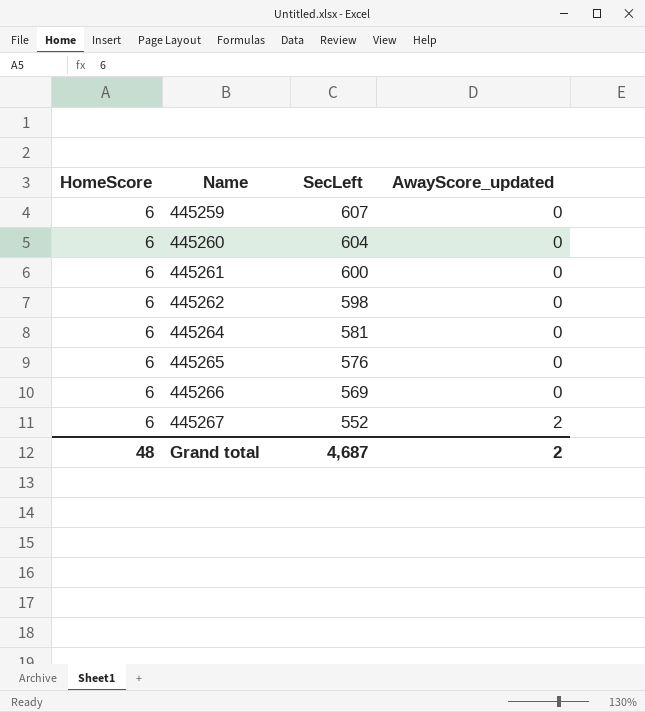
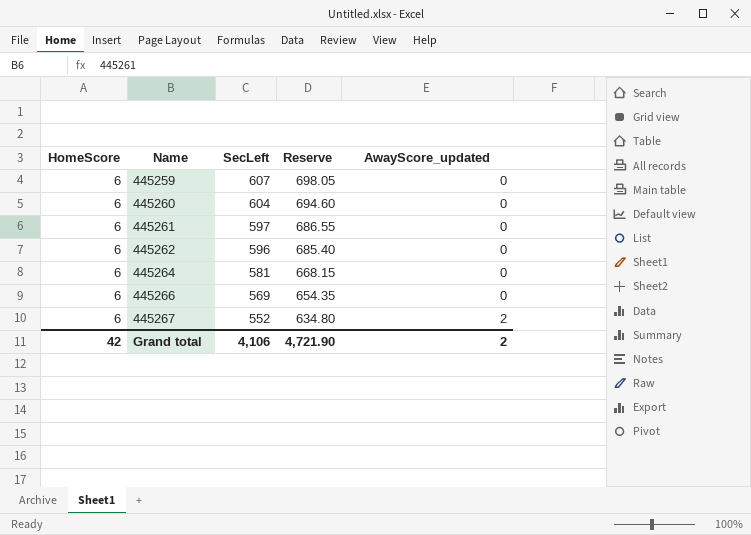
column Reserve | formula: none -> [SecLeft] * 1.15
row 445265: 6 | 576 | 0 -> none
445261 | SecLeft: 600 -> 597
445262 | SecLeft: 598 -> 596
Grand total | HomeScore: 48 -> 42
Grand total | SecLeft: 4,687 -> 4,106

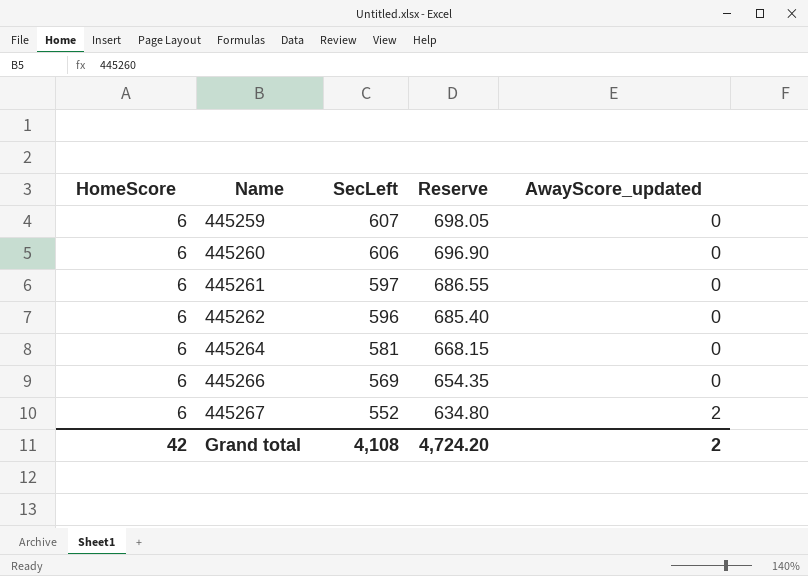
445260 | SecLeft: 604 -> 606
445260 | Reserve: 694.60 -> 696.90
Grand total | SecLeft: 4,106 -> 4,108
Grand total | Reserve: 4,721.90 -> 4,724.20

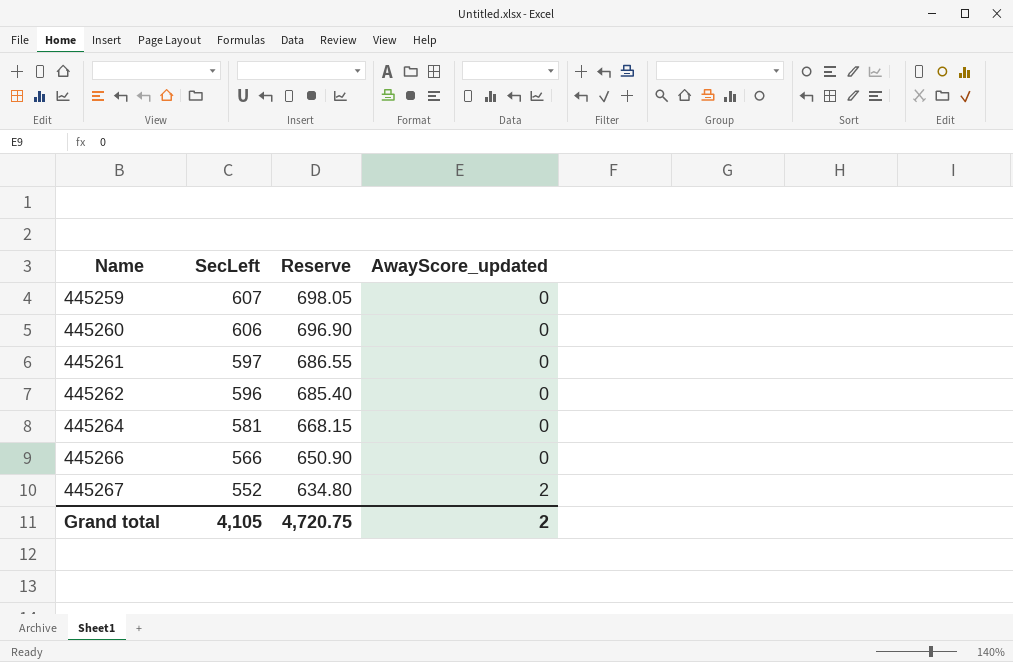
column HomeScore | position: 1 -> none
445266 | SecLeft: 569 -> 566
445266 | Reserve: 654.35 -> 650.90
Grand total | SecLeft: 4,108 -> 4,105
Grand total | Reserve: 4,724.20 -> 4,720.75

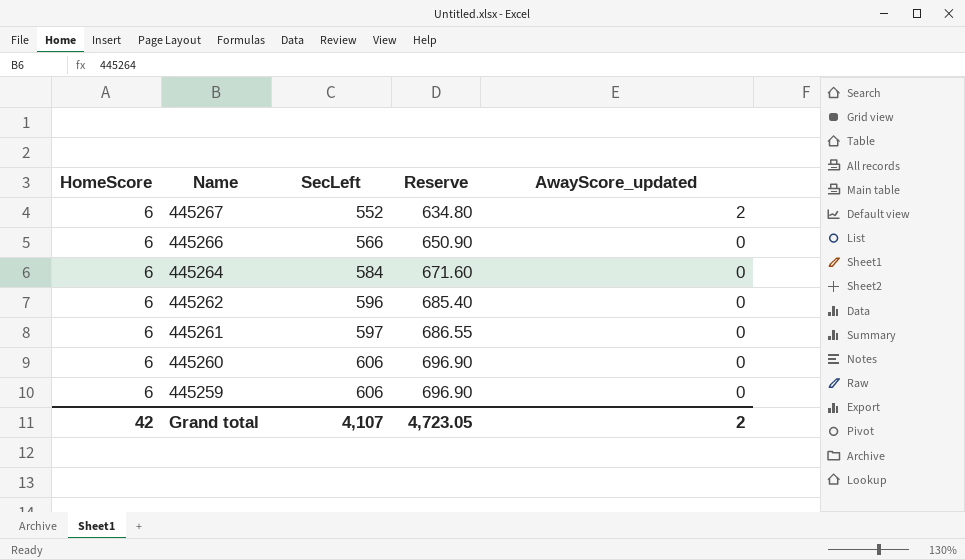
row order: Name ascending -> Name descending
column HomeScore | position: none -> 1
445264 | SecLeft: 581 -> 584
445264 | Reserve: 668.15 -> 671.60
445259 | SecLeft: 607 -> 606
445259 | Reserve: 698.05 -> 696.90
Grand total | SecLeft: 4,105 -> 4,107
Grand total | Reserve: 4,720.75 -> 4,723.05

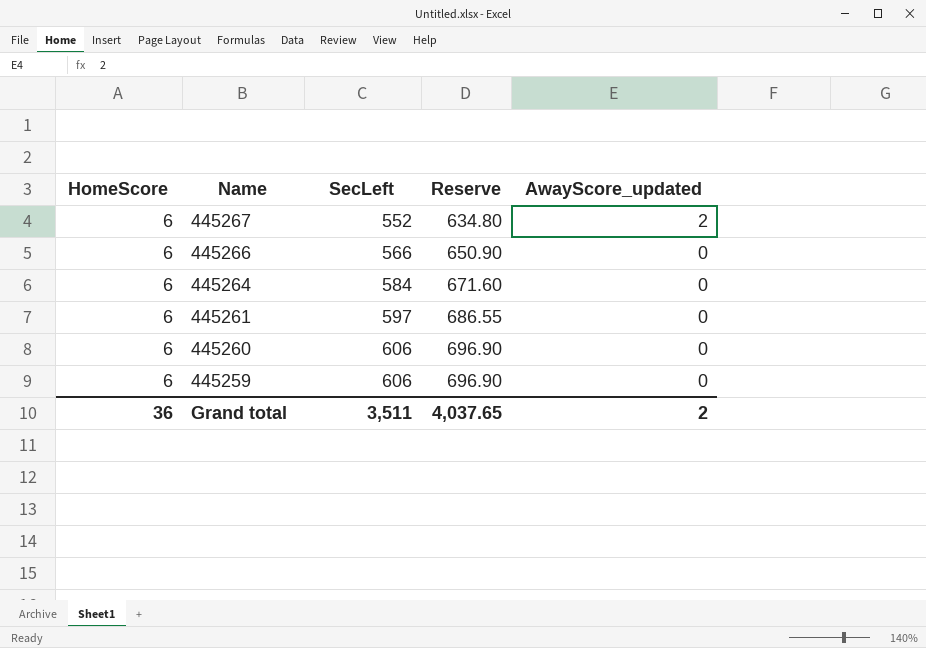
row 445262: 6 | 596 | 685.40 | 0 -> none
Grand total | HomeScore: 42 -> 36
Grand total | SecLeft: 4,107 -> 3,511
Grand total | Reserve: 4,723.05 -> 4,037.65

